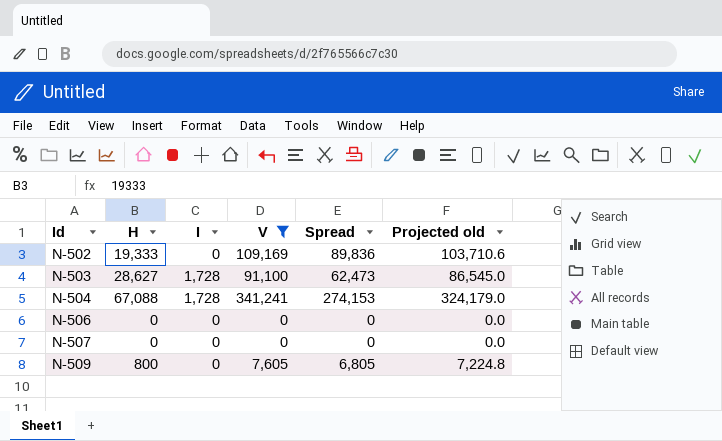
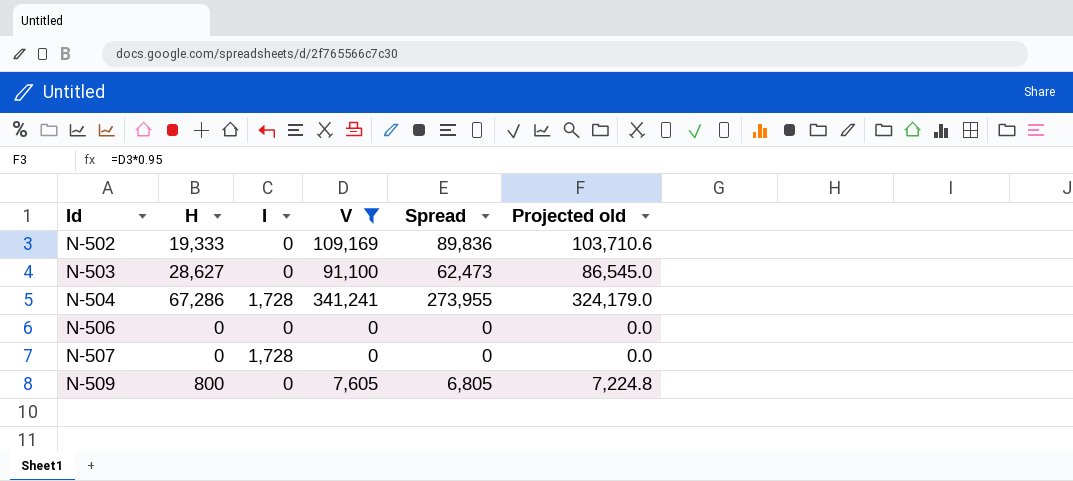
N-503 | I: 1,728 -> 0
N-504 | H: 67,088 -> 67,286
N-504 | Spread: 274,153 -> 273,955
N-507 | I: 0 -> 1,728

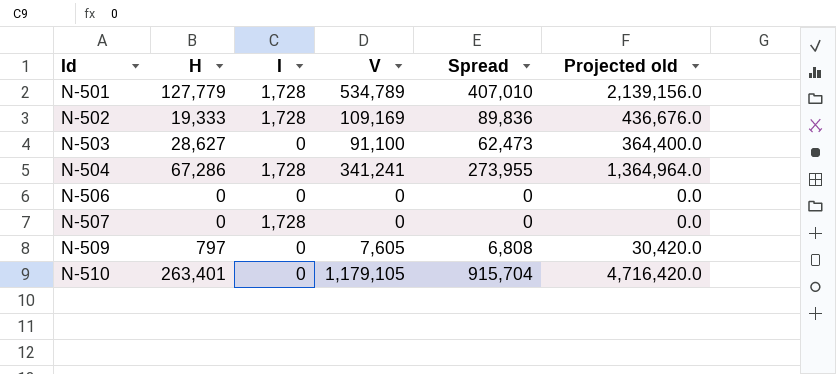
filter: V <= 341,241 -> none
column Projected old | formula: [V] * 0.95 -> [V] * 4
N-502 | I: 0 -> 1,728
N-509 | H: 800 -> 797
N-509 | Spread: 6,805 -> 6,808

